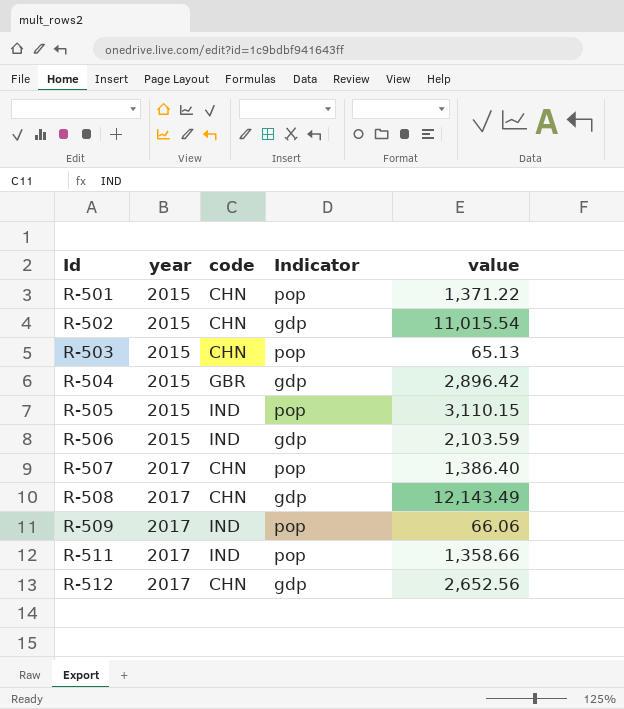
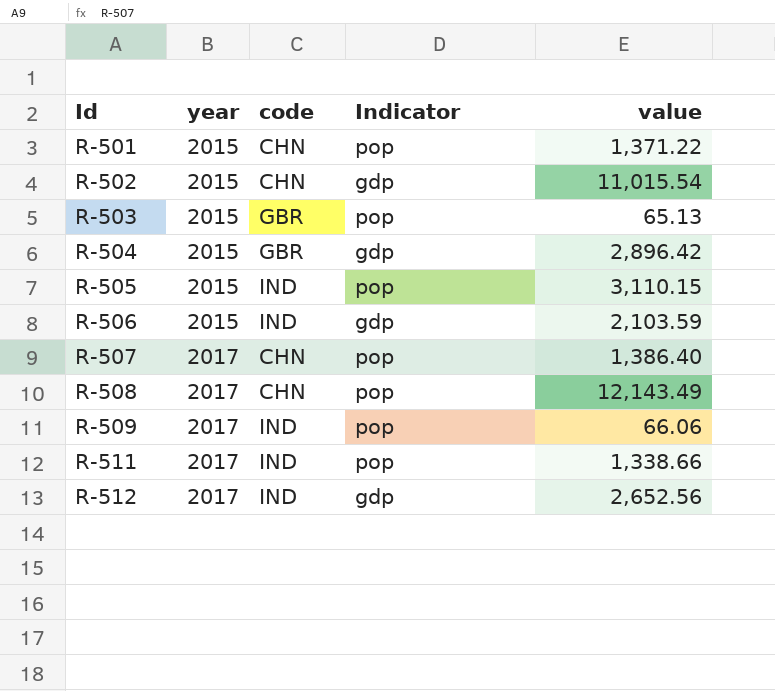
R-503 | code: CHN -> GBR
R-508 | Indicator: gdp -> pop
R-511 | value: 1,358.66 -> 1,338.66
R-512 | code: CHN -> IND

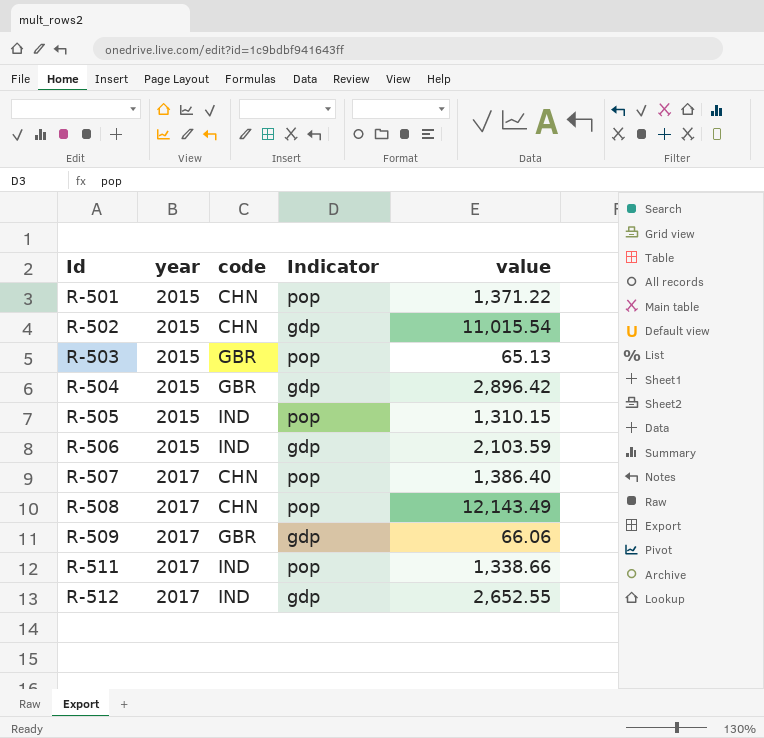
R-505 | value: 3,110.15 -> 1,310.15
R-509 | code: IND -> GBR
R-509 | Indicator: pop -> gdp
R-512 | value: 2,652.56 -> 2,652.55

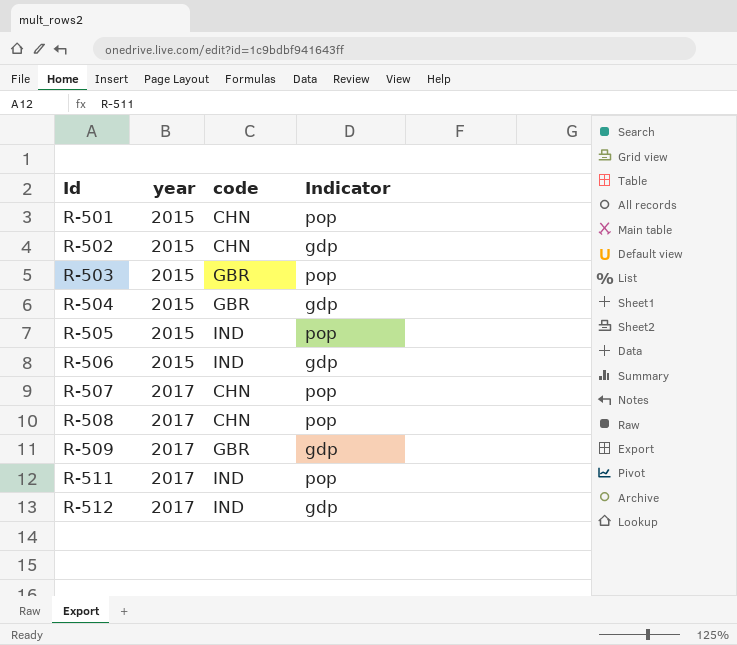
column value | position: 5 -> none

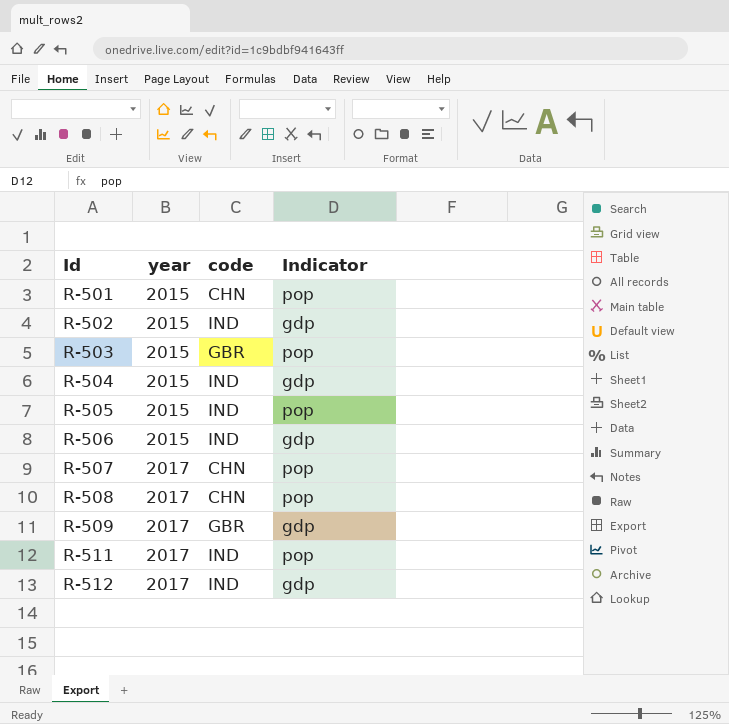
R-502 | code: CHN -> IND
R-504 | code: GBR -> IND

